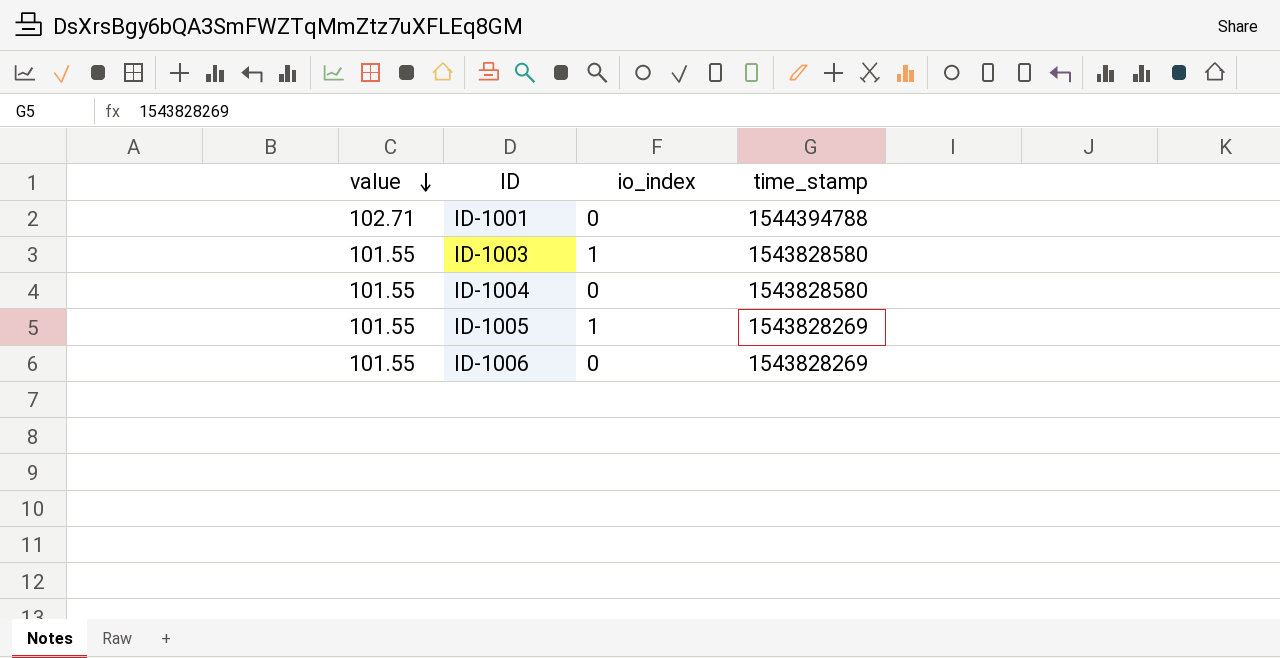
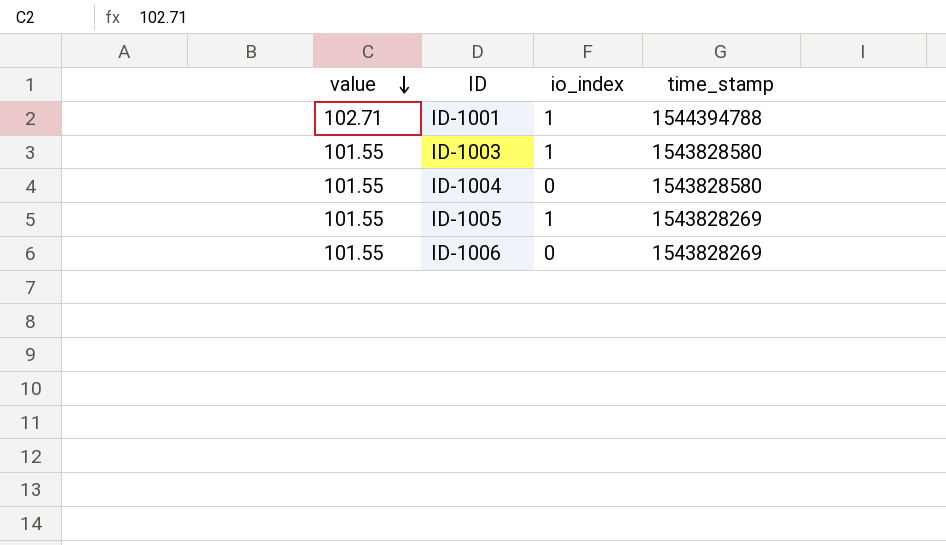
ID-1001 | io_index: 0 -> 1

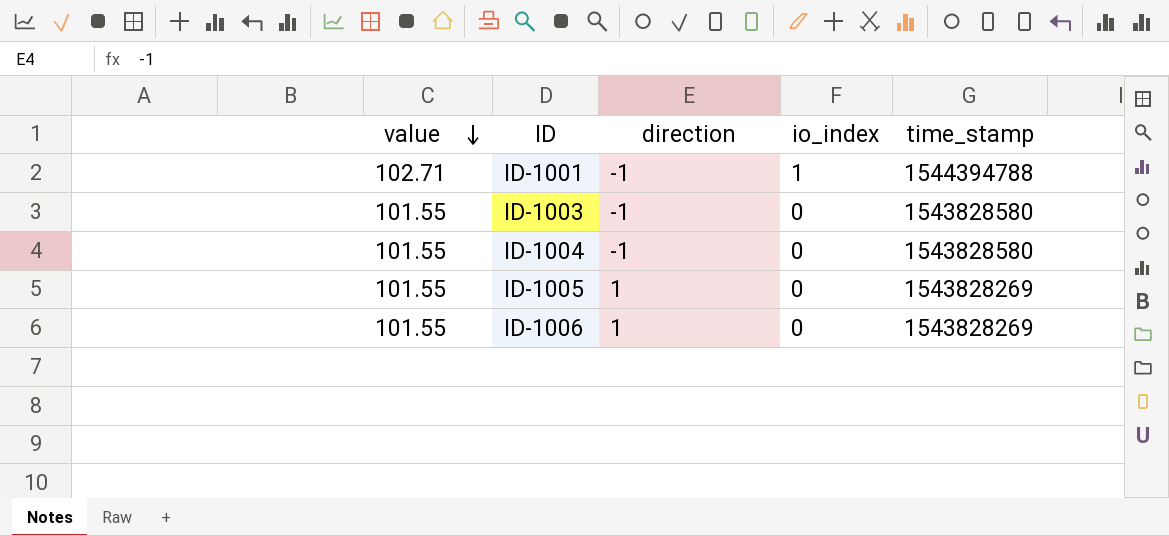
column direction | position: none -> 3
ID-1003 | io_index: 1 -> 0
ID-1005 | io_index: 1 -> 0

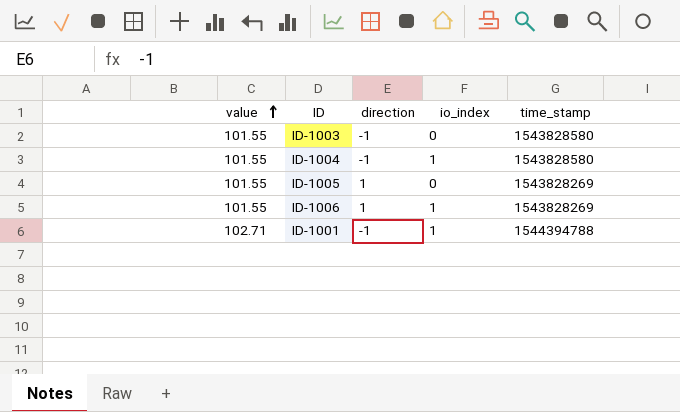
row order: value descending -> value ascending
ID-1004 | io_index: 0 -> 1
ID-1006 | io_index: 0 -> 1

